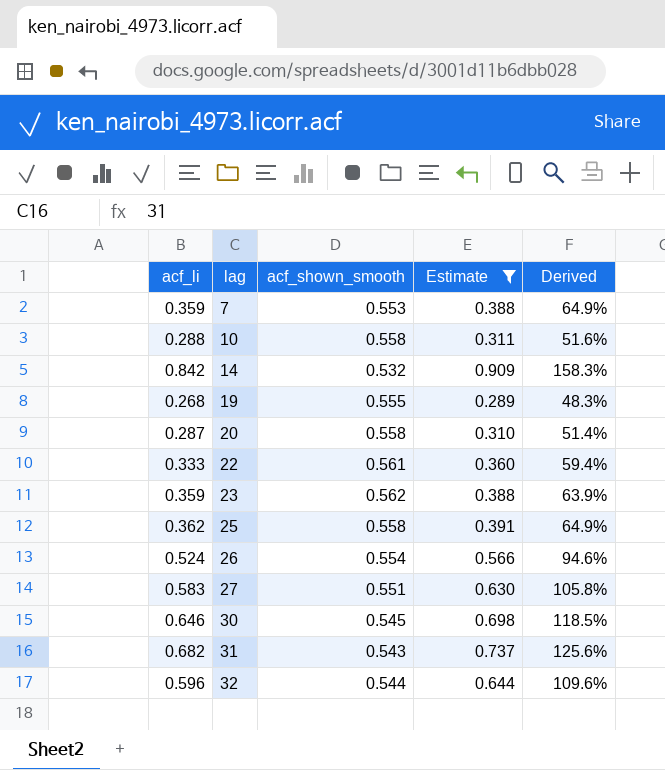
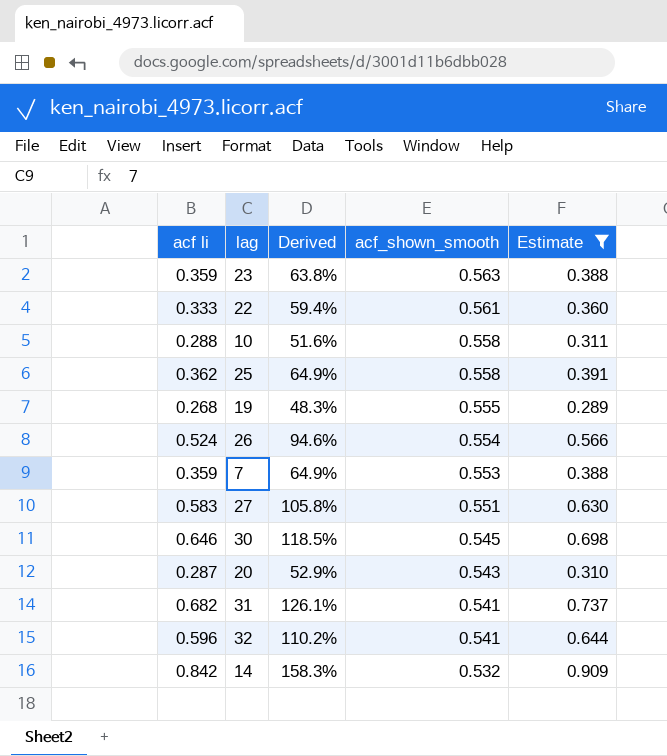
row order: lag ascending -> acf_shown_smooth descending
column name: acf_li -> acf li
column Derived | position: 5 -> 3
23 | Derived: 63.9% -> 63.8%
23 | acf_shown_smooth: 0.562 -> 0.563
20 | Derived: 51.4% -> 52.9%
20 | acf_shown_smooth: 0.558 -> 0.543
31 | Derived: 125.6% -> 126.1%
31 | acf_shown_smooth: 0.543 -> 0.541
32 | Derived: 109.6% -> 110.2%
32 | acf_shown_smooth: 0.544 -> 0.541

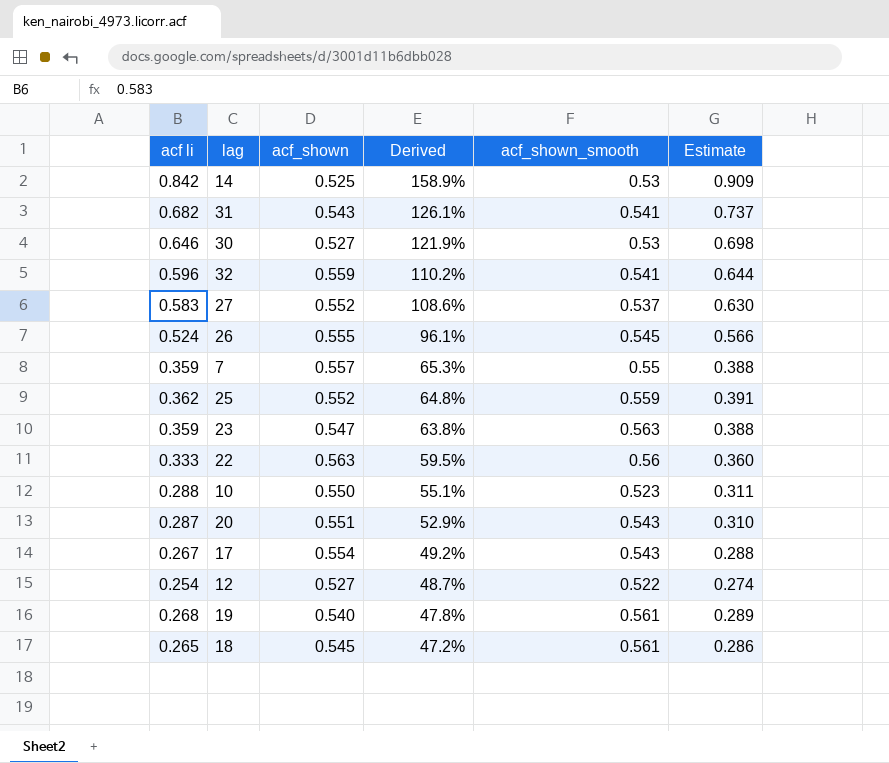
filter: Estimate >= 0.289 -> none
row order: acf_shown_smooth descending -> Derived descending
column acf_shown | position: none -> 3
14 | Derived: 158.3% -> 158.9%
14 | acf_shown_smooth: 0.532 -> 0.53
30 | Derived: 118.5% -> 121.9%
30 | acf_shown_smooth: 0.545 -> 0.53
27 | Derived: 105.8% -> 108.6%
27 | acf_shown_smooth: 0.551 -> 0.537
26 | Derived: 94.6% -> 96.1%
26 | acf_shown_smooth: 0.554 -> 0.545
7 | Derived: 64.9% -> 65.3%
7 | acf_shown_smooth: 0.553 -> 0.55
25 | Derived: 64.9% -> 64.8%
25 | acf_shown_smooth: 0.558 -> 0.559
22 | Derived: 59.4% -> 59.5%
22 | acf_shown_smooth: 0.561 -> 0.56
10 | Derived: 51.6% -> 55.1%
10 | acf_shown_smooth: 0.558 -> 0.523
19 | Derived: 48.3% -> 47.8%
19 | acf_shown_smooth: 0.555 -> 0.561

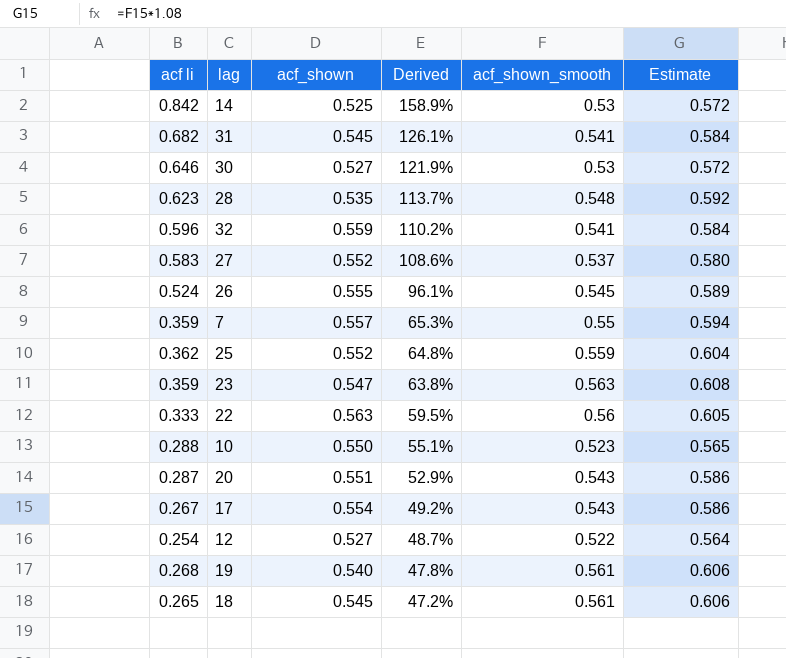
column Estimate | formula: [acf li] * 1.08 -> [acf_shown_smooth] * 1.08
31 | acf_shown: 0.543 -> 0.545
row 28: none -> 0.623 | 0.535 | 113.7% | 0.548 | 0.592

